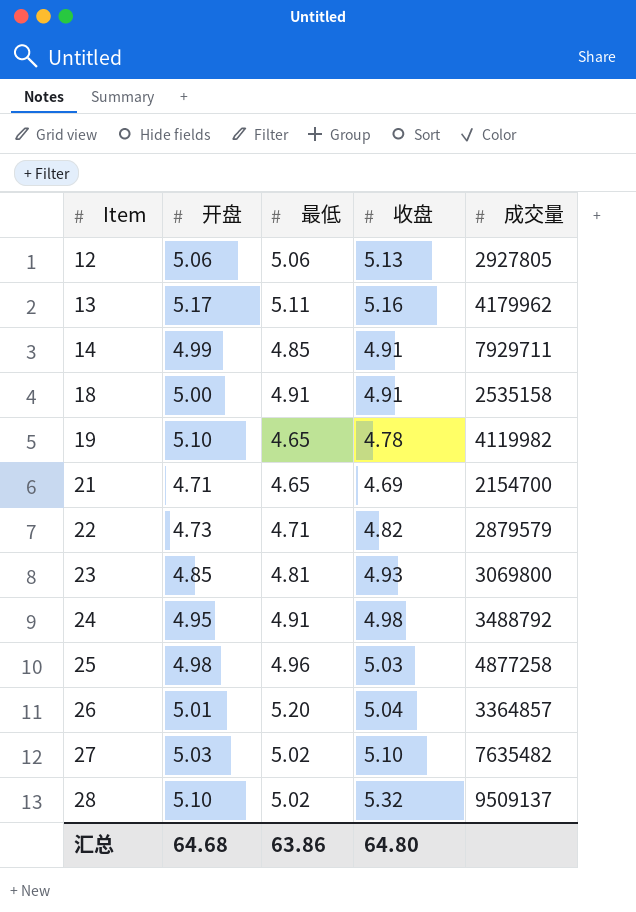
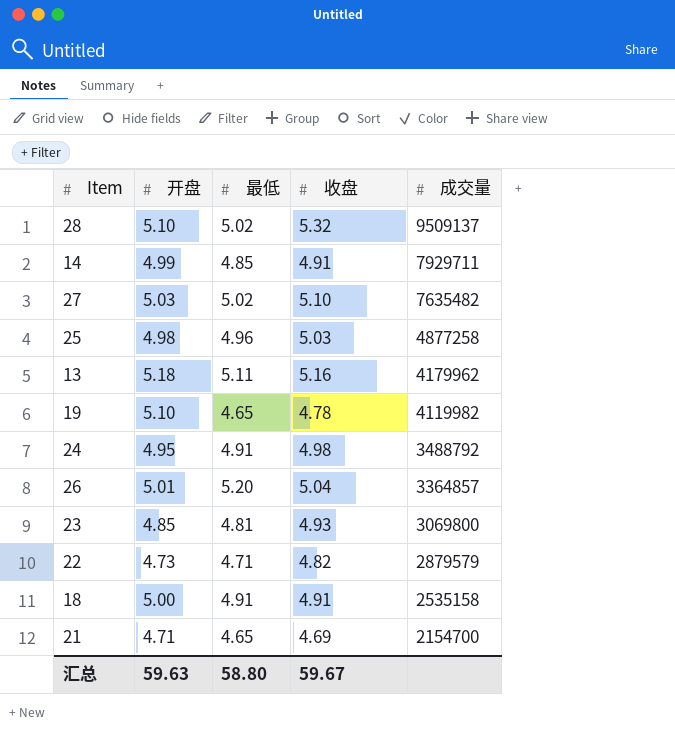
row order: Item ascending -> 成交量 descending
row 12: 5.06 | 5.06 | 5.13 | 2927805 -> none
13 | 开盘: 5.17 -> 5.18
汇总 | 开盘: 64.68 -> 59.63
汇总 | 最低: 63.86 -> 58.80
汇总 | 收盘: 64.80 -> 59.67

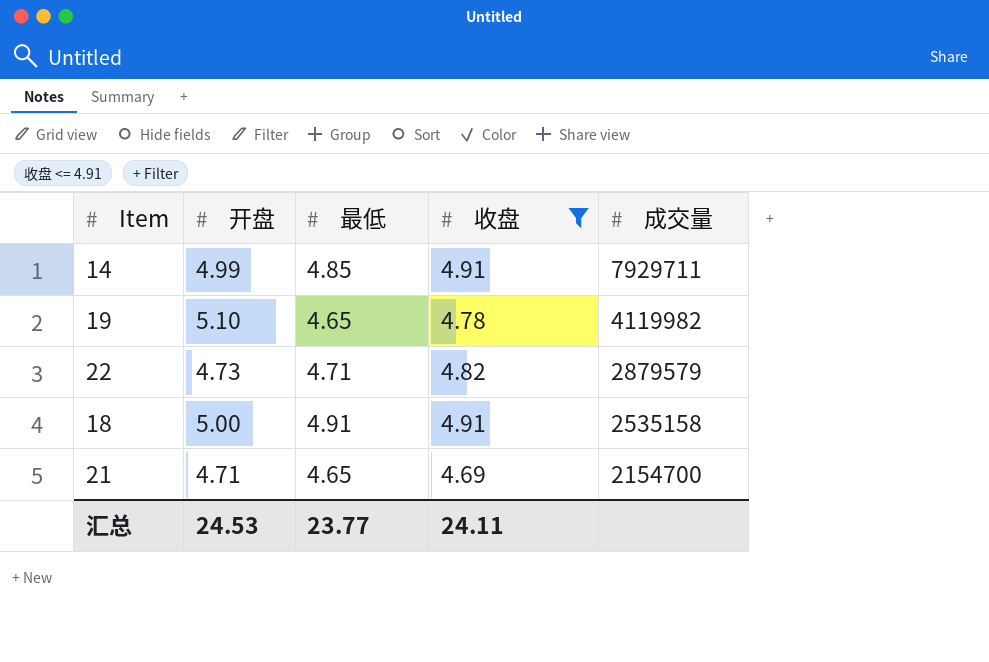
filter: none -> 收盘 <= 4.91
汇总 | 开盘: 59.63 -> 24.53
汇总 | 最低: 58.80 -> 23.77
汇总 | 收盘: 59.67 -> 24.11

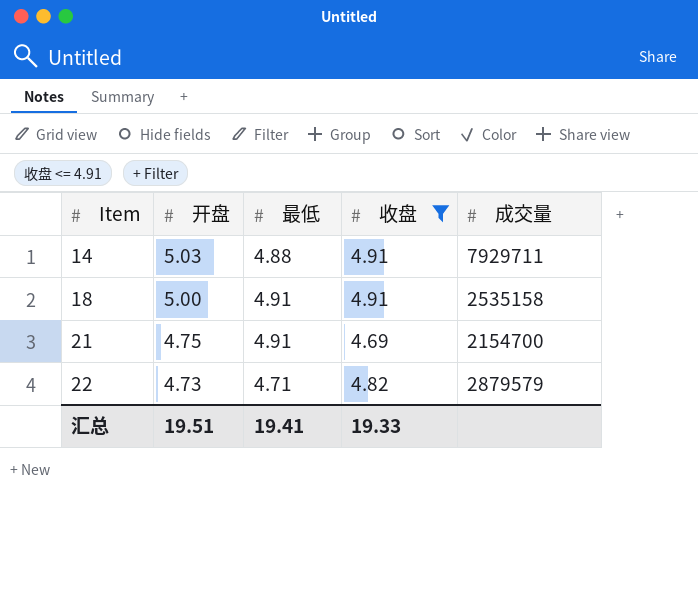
row order: 成交量 descending -> Item ascending
row 19: 5.10 | 4.65 | 4.78 | 4119982 -> none
14 | 开盘: 4.99 -> 5.03
14 | 最低: 4.85 -> 4.88
21 | 开盘: 4.71 -> 4.75
21 | 最低: 4.65 -> 4.91
汇总 | 开盘: 24.53 -> 19.51
汇总 | 最低: 23.77 -> 19.41
汇总 | 收盘: 24.11 -> 19.33

